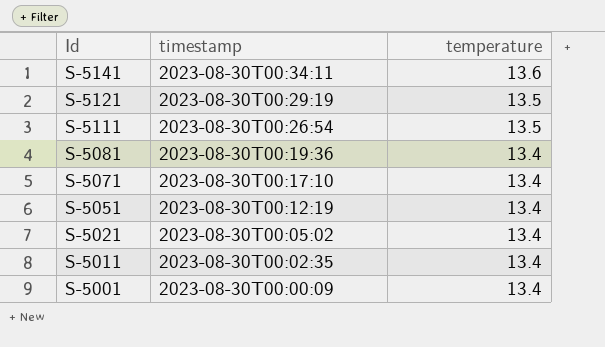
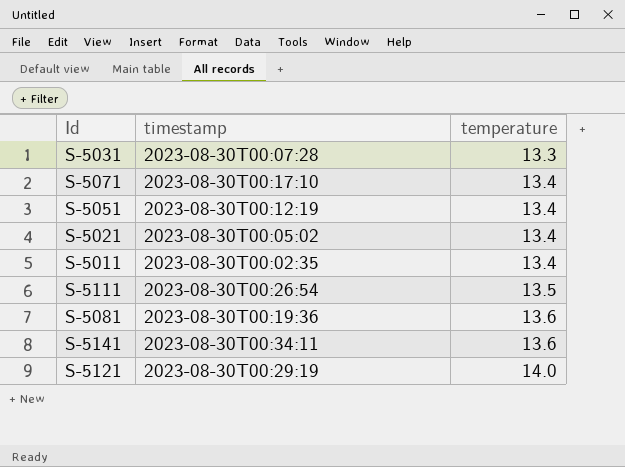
row order: Id descending -> temperature ascending
row S-5001: 2023-08-30T00:00:09 | 13.4 -> none
row S-5031: none -> 2023-08-30T00:07:28 | 13.3
S-5081 | temperature: 13.4 -> 13.6
S-5121 | temperature: 13.5 -> 14.0

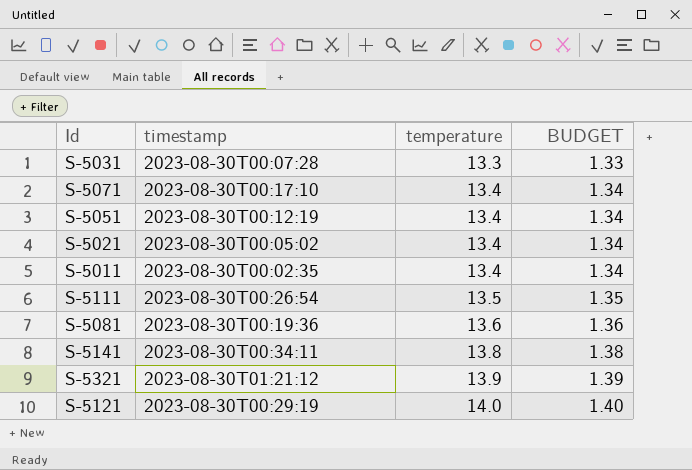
column BUDGET | formula: none -> [temperature] * 0.1
S-5141 | temperature: 13.6 -> 13.8
row S-5321: none -> 2023-08-30T01:21:12 | 13.9 | 1.39

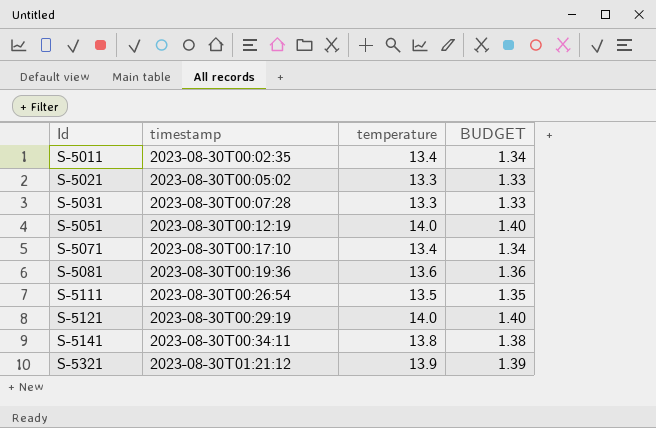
row order: temperature ascending -> Id ascending
S-5021 | temperature: 13.4 -> 13.3
S-5021 | BUDGET: 1.34 -> 1.33
S-5051 | temperature: 13.4 -> 14.0
S-5051 | BUDGET: 1.34 -> 1.40

